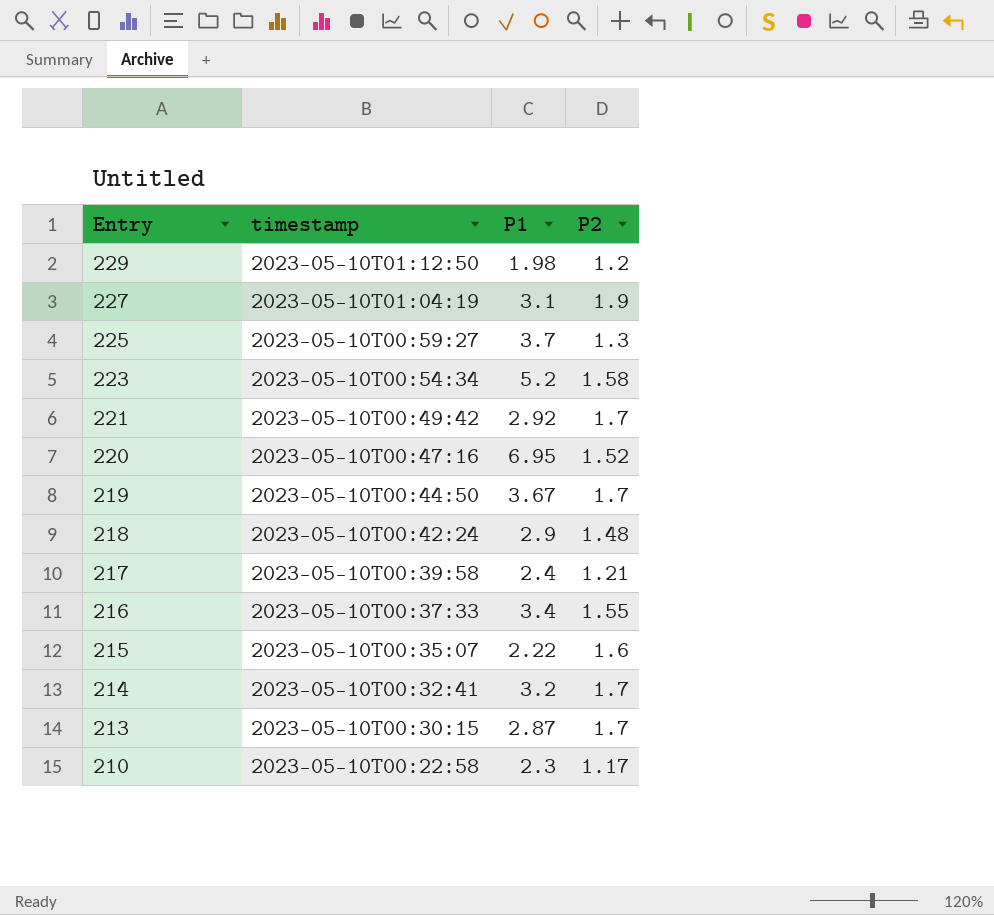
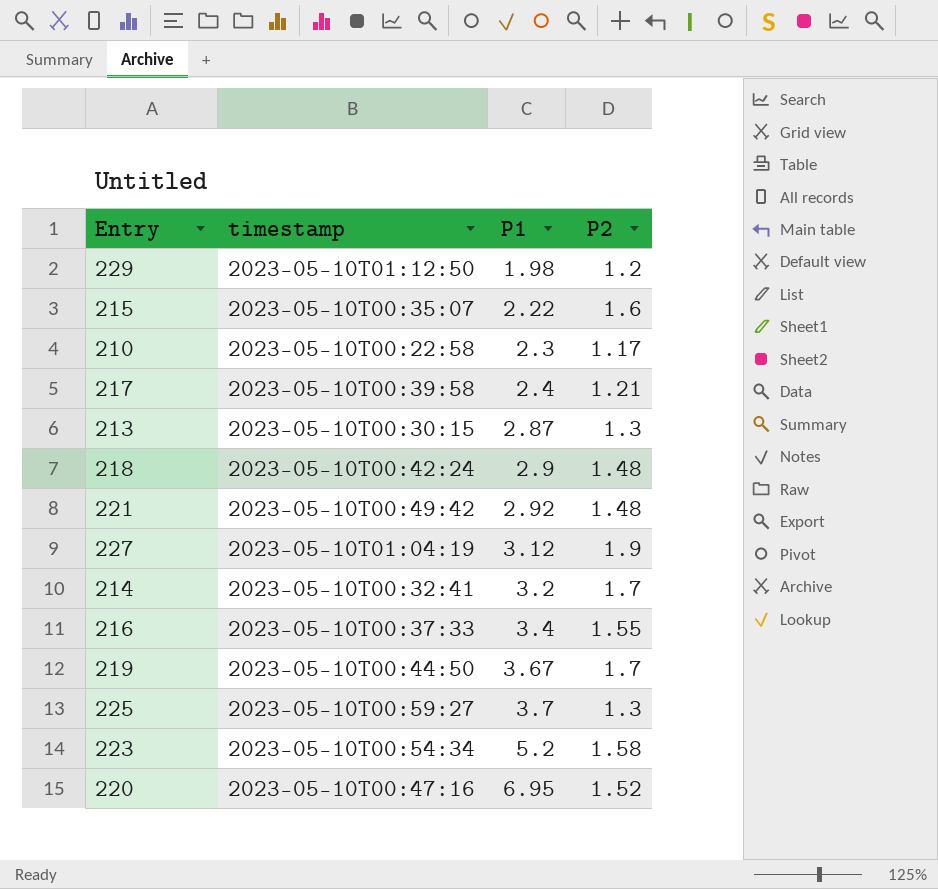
row order: Entry descending -> P1 ascending
213 | P2: 1.7 -> 1.3
221 | P2: 1.7 -> 1.48
227 | P1: 3.1 -> 3.12

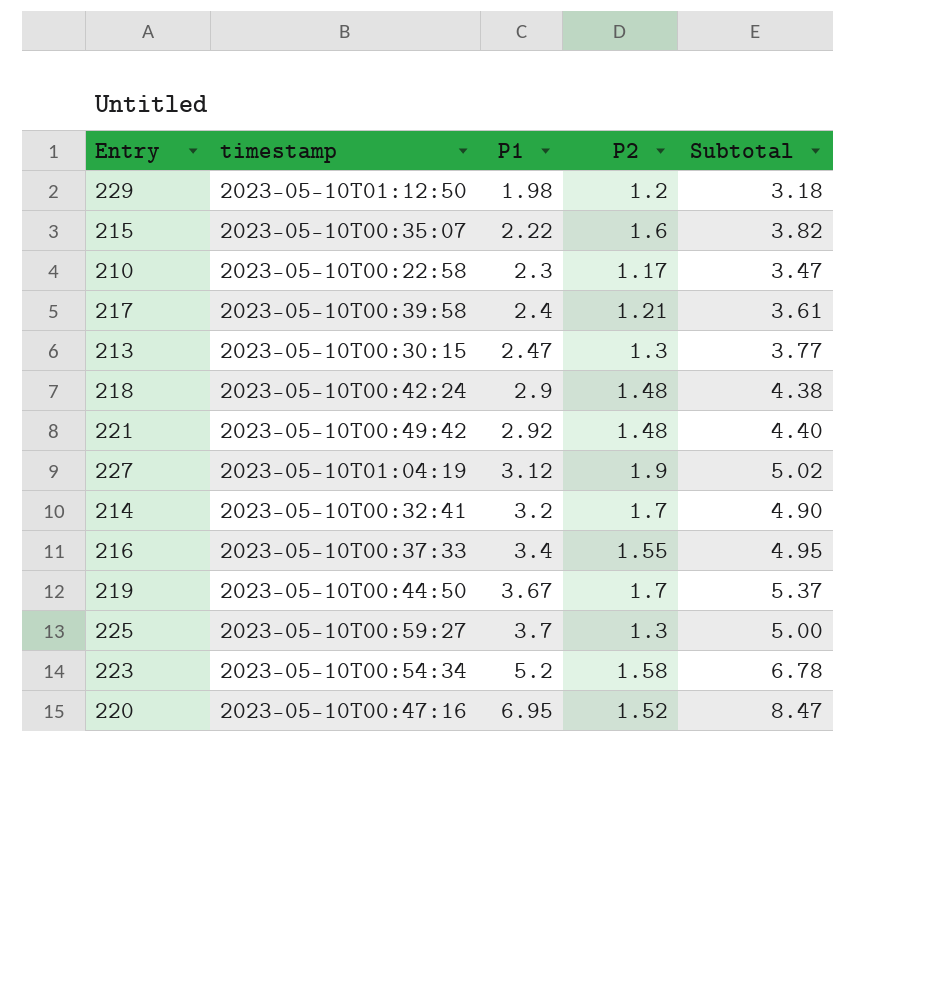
column Subtotal | formula: none -> [P1] + [P2]
213 | P1: 2.87 -> 2.47

